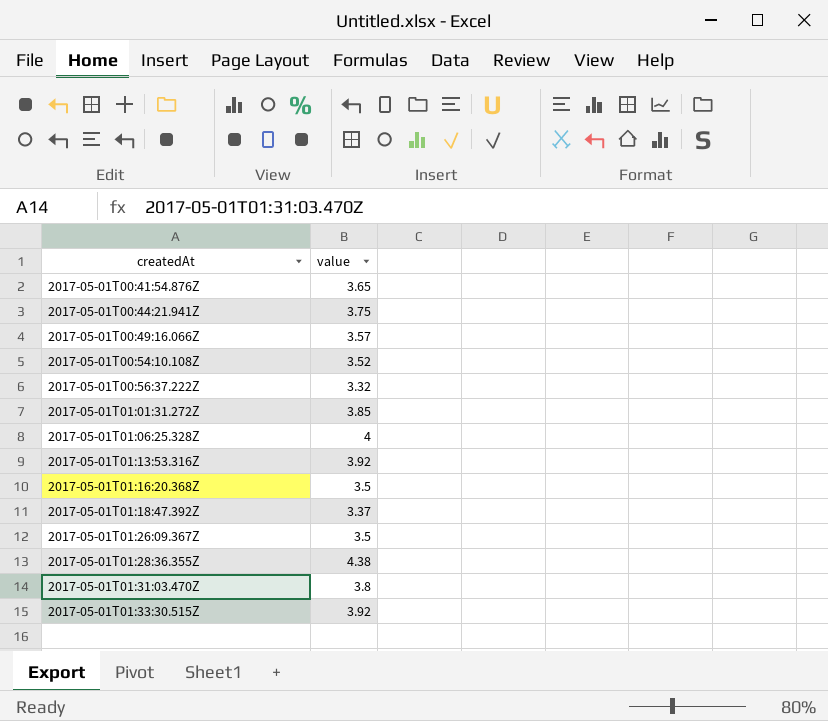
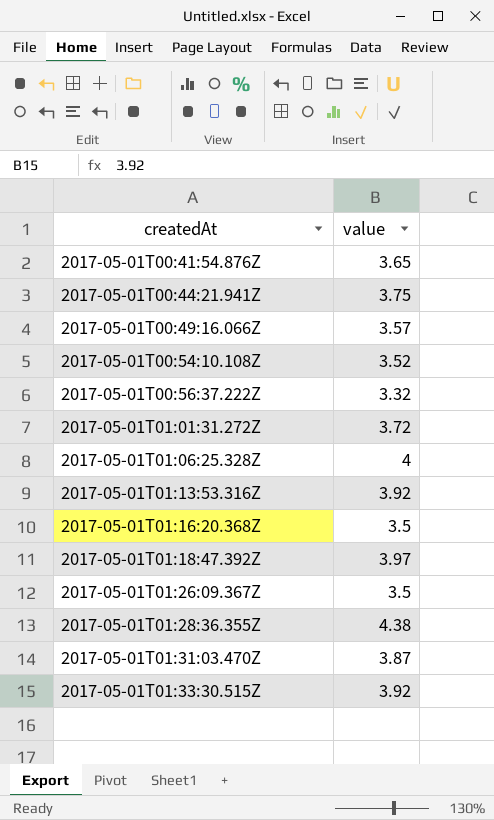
2017-05-01T01:01:31.272Z | value: 3.85 -> 3.72
2017-05-01T01:18:47.392Z | value: 3.37 -> 3.97
2017-05-01T01:31:03.470Z | value: 3.8 -> 3.87

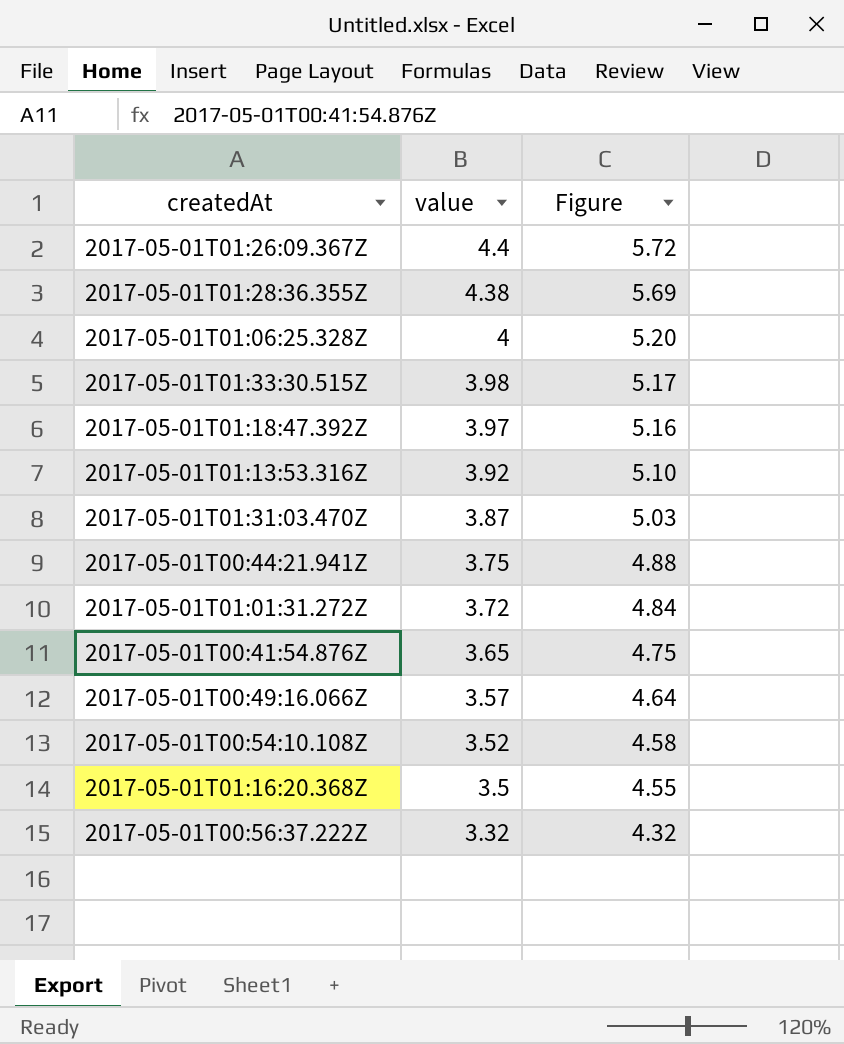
row order: createdAt ascending -> value descending
column Figure | formula: none -> [value] * 1.3
2017-05-01T01:26:09.367Z | value: 3.5 -> 4.4
2017-05-01T01:33:30.515Z | value: 3.92 -> 3.98

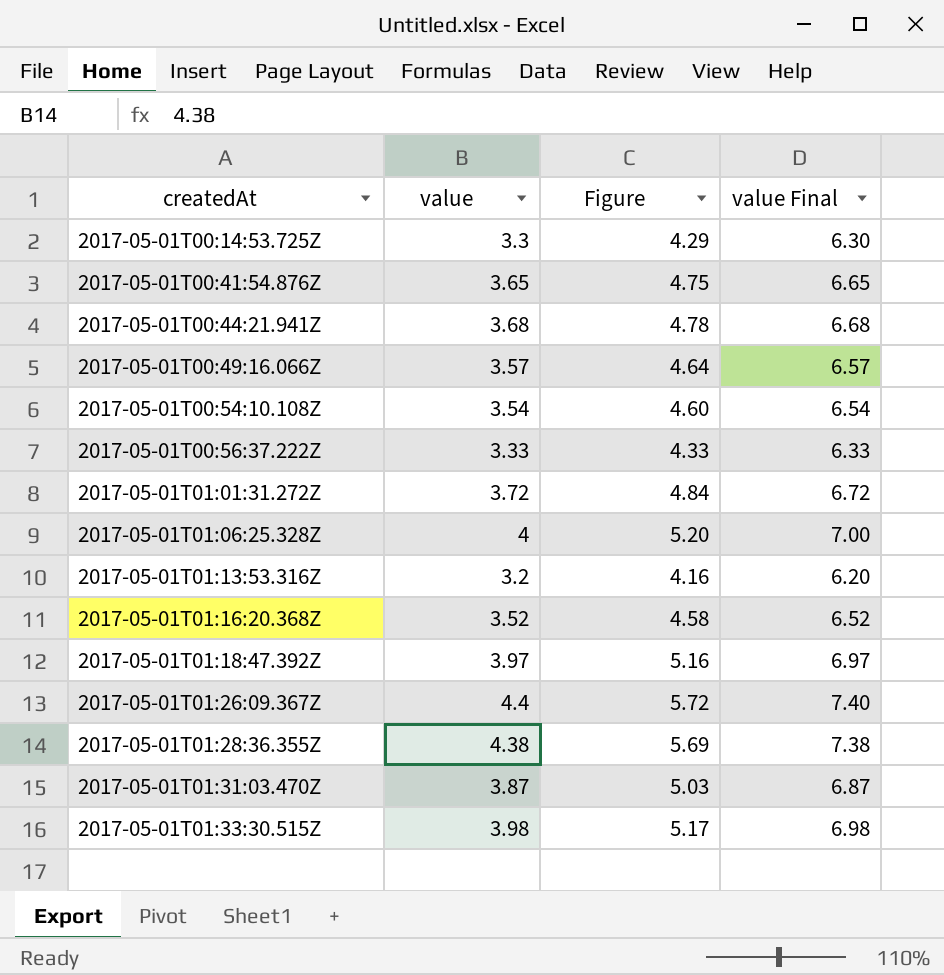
row order: value descending -> createdAt ascending
column value Final | formula: none -> [value] + 3
row 2017-05-01T00:14:53.725Z: none -> 3.3 | 4.29 | 6.30
2017-05-01T00:44:21.941Z | value: 3.75 -> 3.68
2017-05-01T00:44:21.941Z | Figure: 4.88 -> 4.78
2017-05-01T00:54:10.108Z | value: 3.52 -> 3.54
2017-05-01T00:54:10.108Z | Figure: 4.58 -> 4.60
2017-05-01T00:56:37.222Z | value: 3.32 -> 3.33
2017-05-01T00:56:37.222Z | Figure: 4.32 -> 4.33
2017-05-01T01:13:53.316Z | value: 3.92 -> 3.2
2017-05-01T01:13:53.316Z | Figure: 5.10 -> 4.16
2017-05-01T01:16:20.368Z | value: 3.5 -> 3.52
2017-05-01T01:16:20.368Z | Figure: 4.55 -> 4.58

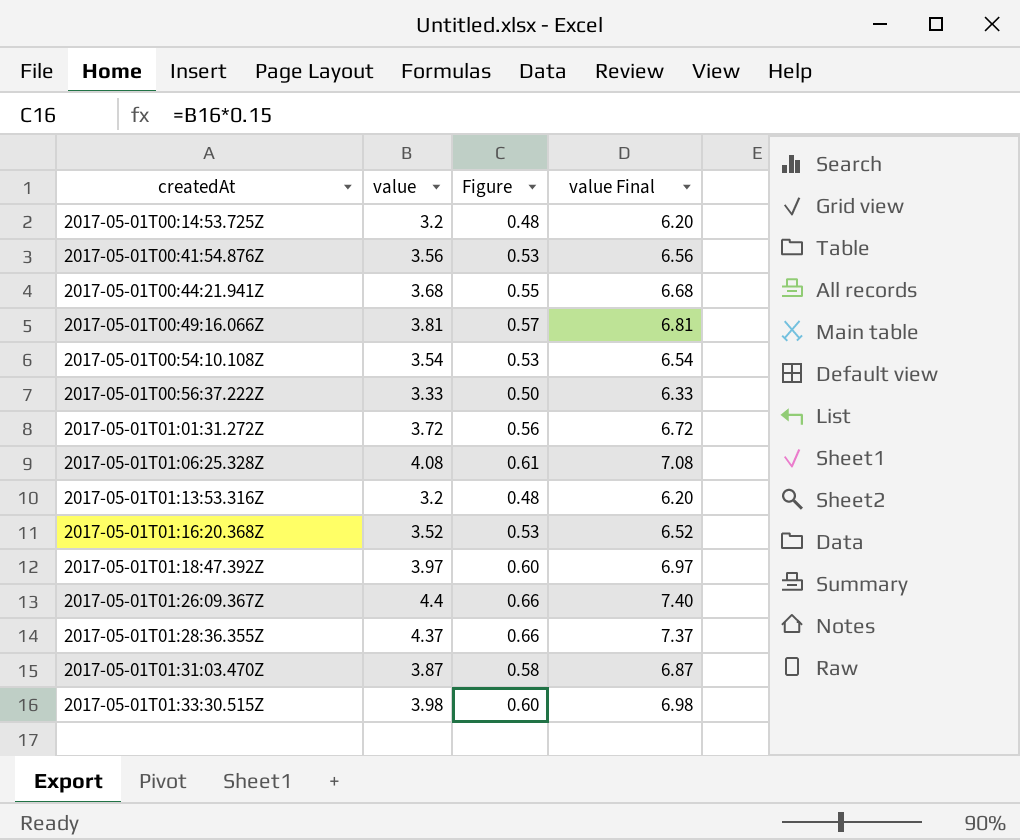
column Figure | formula: [value] * 1.3 -> [value] * 0.15
2017-05-01T00:14:53.725Z | value: 3.3 -> 3.2
2017-05-01T00:14:53.725Z | value Final: 6.30 -> 6.20
2017-05-01T00:41:54.876Z | value: 3.65 -> 3.56
2017-05-01T00:41:54.876Z | value Final: 6.65 -> 6.56
2017-05-01T00:49:16.066Z | value: 3.57 -> 3.81
2017-05-01T00:49:16.066Z | value Final: 6.57 -> 6.81
2017-05-01T01:06:25.328Z | value: 4 -> 4.08
2017-05-01T01:06:25.328Z | value Final: 7.00 -> 7.08
2017-05-01T01:28:36.355Z | value: 4.38 -> 4.37
2017-05-01T01:28:36.355Z | value Final: 7.38 -> 7.37

